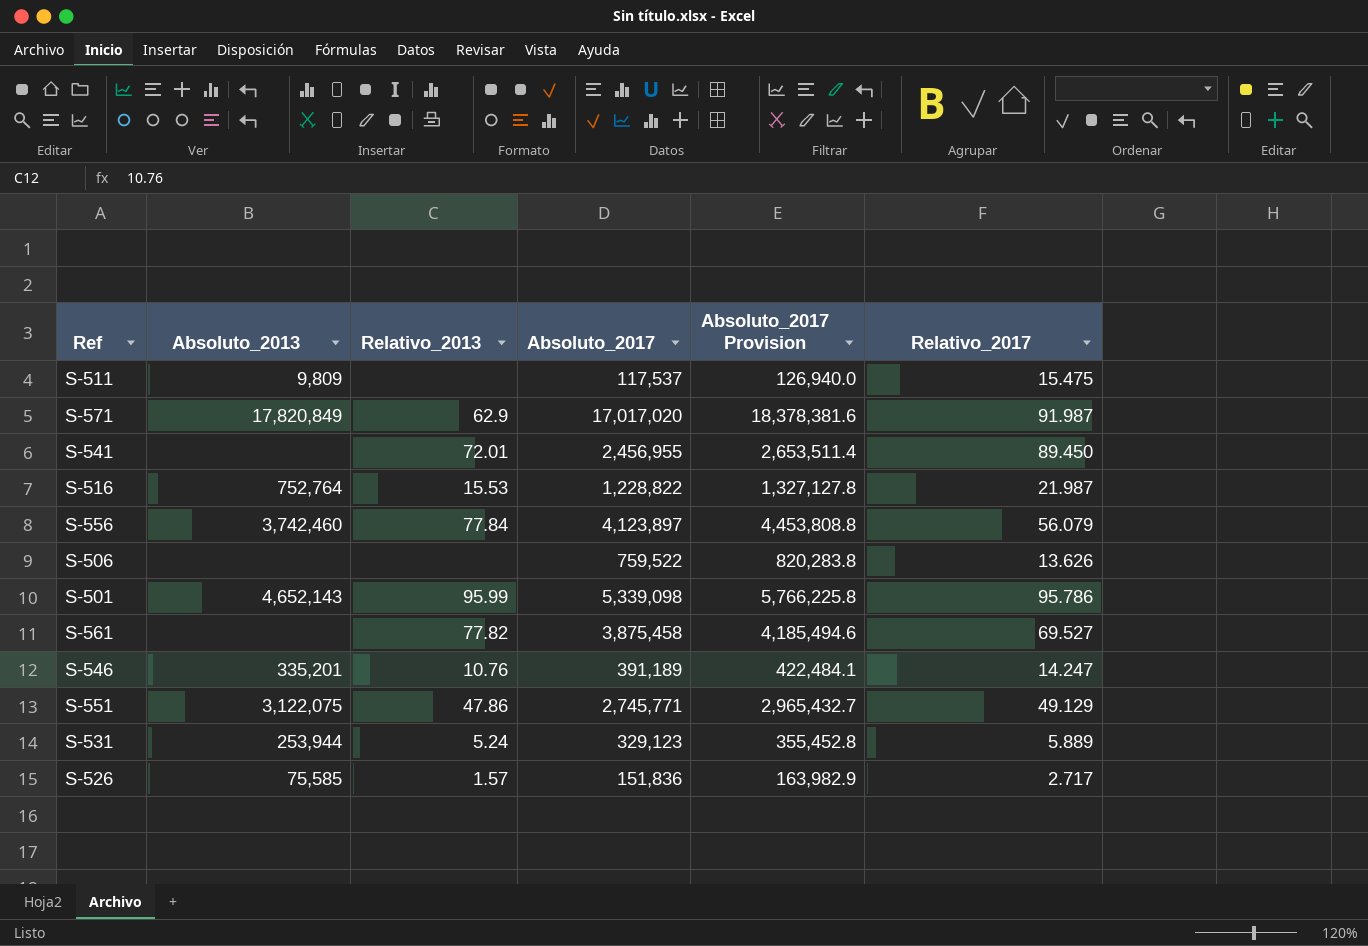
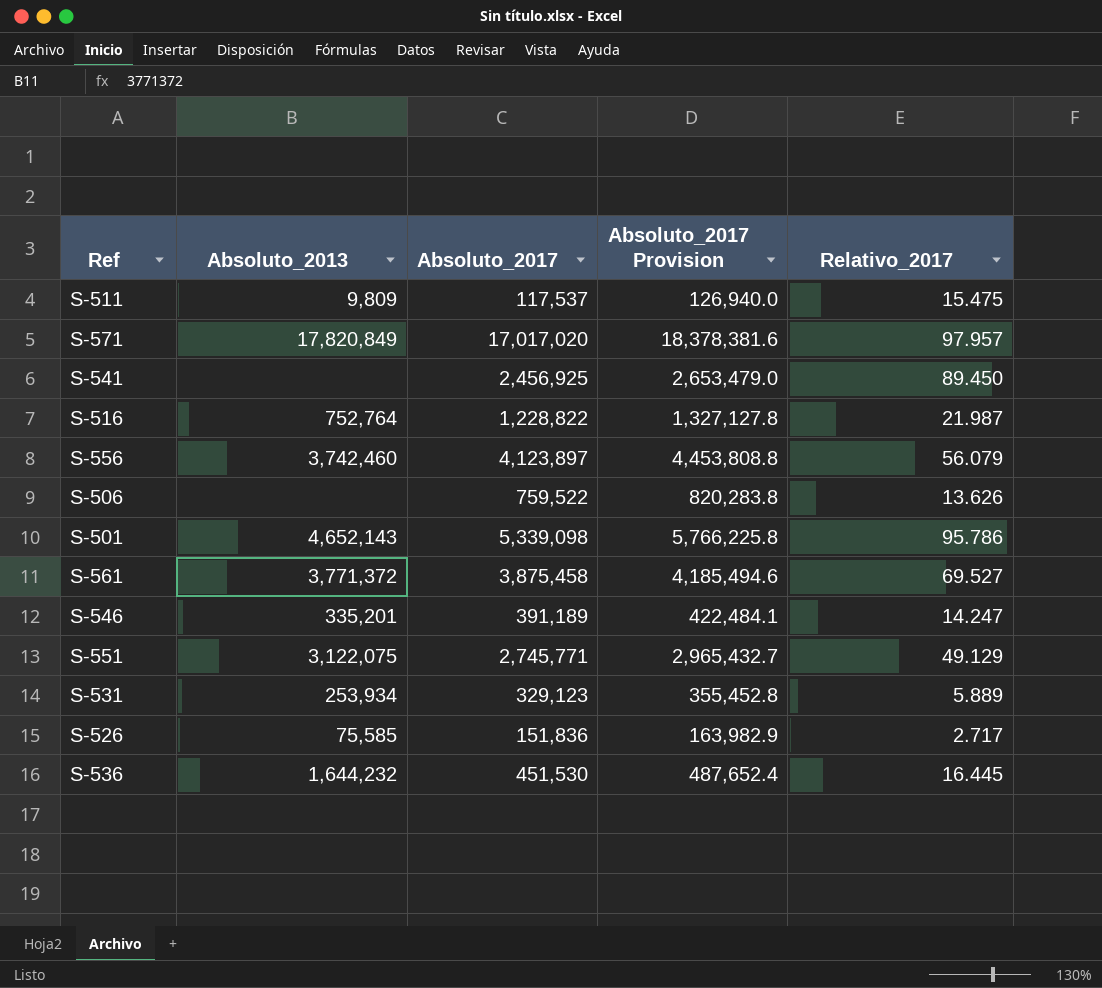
column Relativo_2013 | position: 3 -> none
S-571 | Relativo_2017: 91.987 -> 97.957
S-541 | Absoluto_2017: 2,456,955 -> 2,456,925
S-541 | Absoluto_2017 Provision: 2,653,511.4 -> 2,653,479.0
S-561 | Absoluto_2013: none -> 3,771,372
S-531 | Absoluto_2013: 253,944 -> 253,934
row S-536: none -> 1,644,232 | 451,530 | 487,652.4 | 16.445

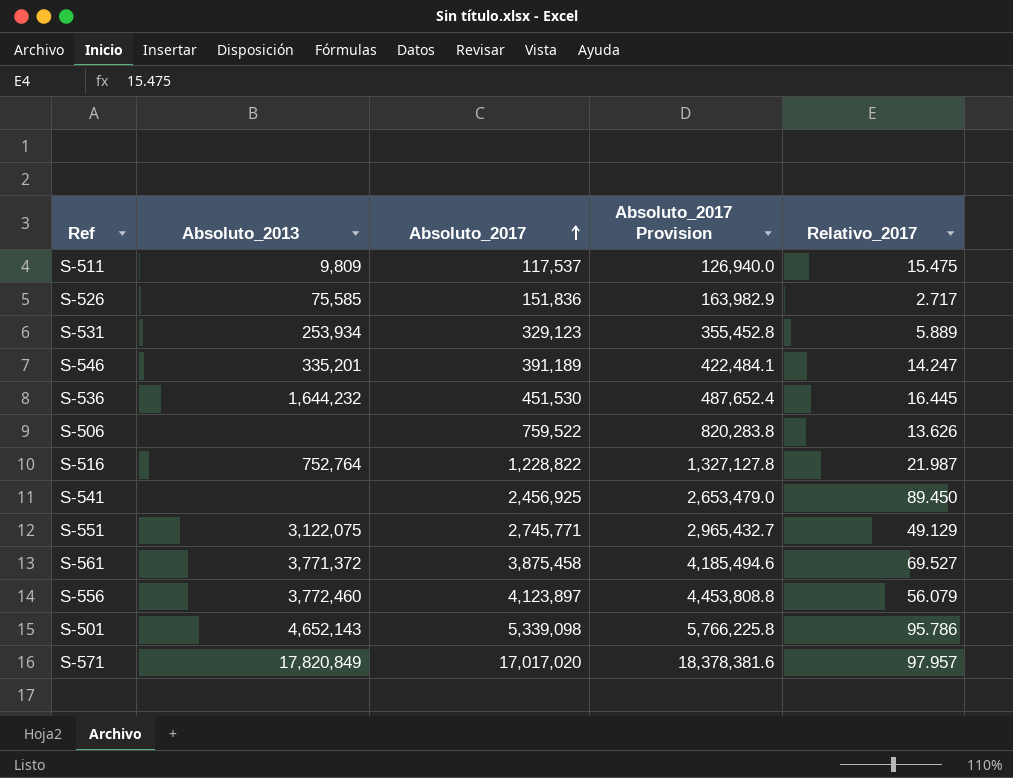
row order: none -> Absoluto_2017 ascending
S-556 | Absoluto_2013: 3,742,460 -> 3,772,460

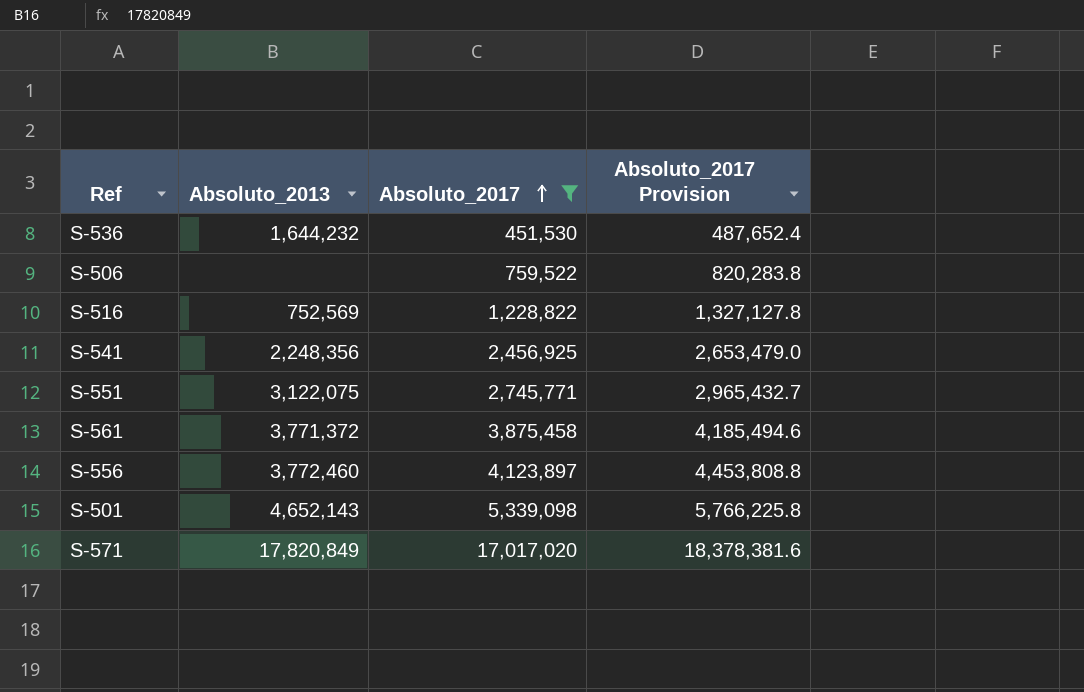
filter: none -> Absoluto_2017 >= 451,530
column Relativo_2017 | position: 5 -> none
S-516 | Absoluto_2013: 752,764 -> 752,569
S-541 | Absoluto_2013: none -> 2,248,356

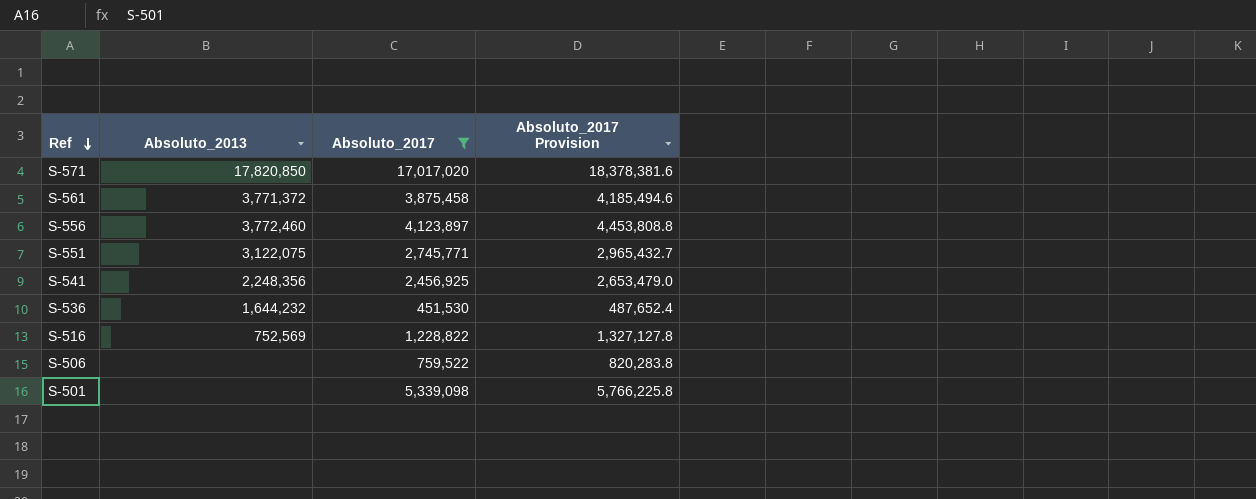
row order: Absoluto_2017 ascending -> Ref descending
S-571 | Absoluto_2013: 17,820,849 -> 17,820,850
S-501 | Absoluto_2013: 4,652,143 -> none

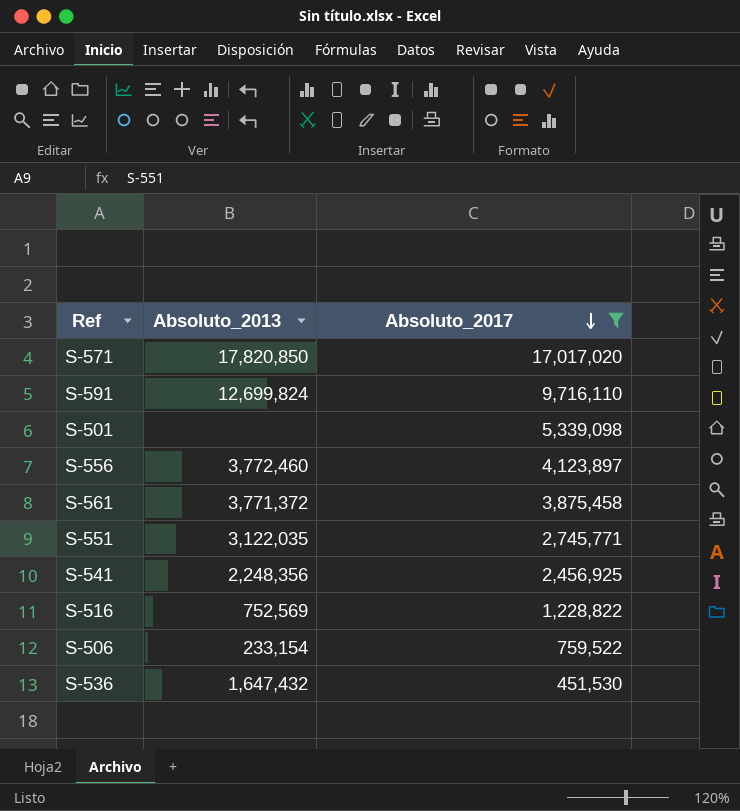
row order: Ref descending -> Absoluto_2017 descending
column Absoluto_2017 Provision | formula: [Absoluto_2017] * 1.08 -> none
row S-591: none -> 12,699,824 | 9,716,110
S-551 | Absoluto_2013: 3,122,075 -> 3,122,035
S-506 | Absoluto_2013: none -> 233,154
S-536 | Absoluto_2013: 1,644,232 -> 1,647,432

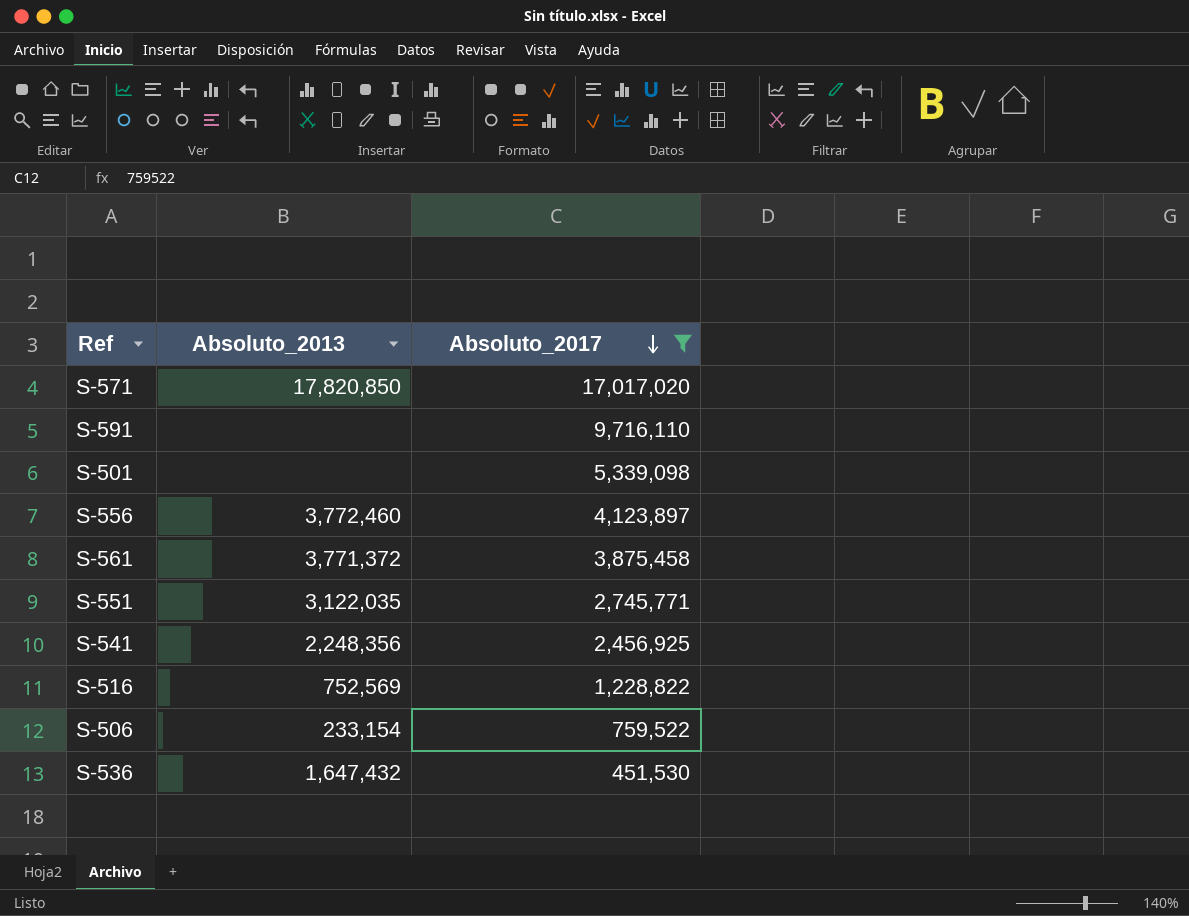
S-591 | Absoluto_2013: 12,699,824 -> none

